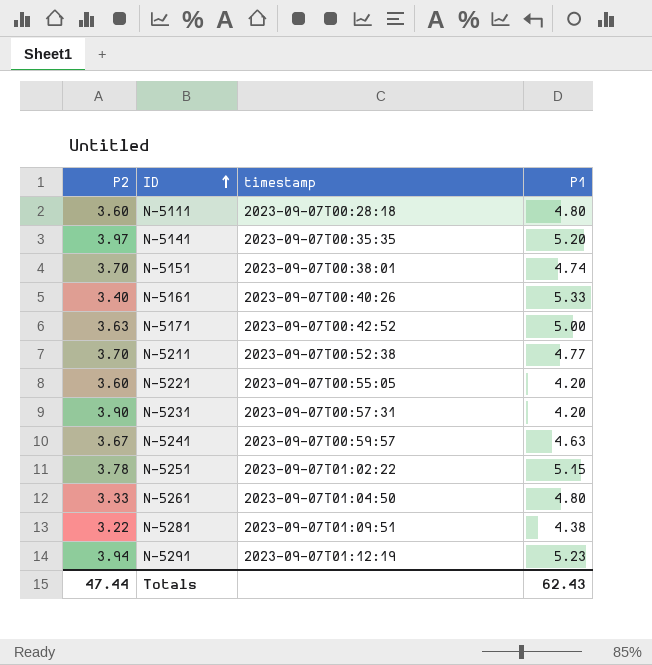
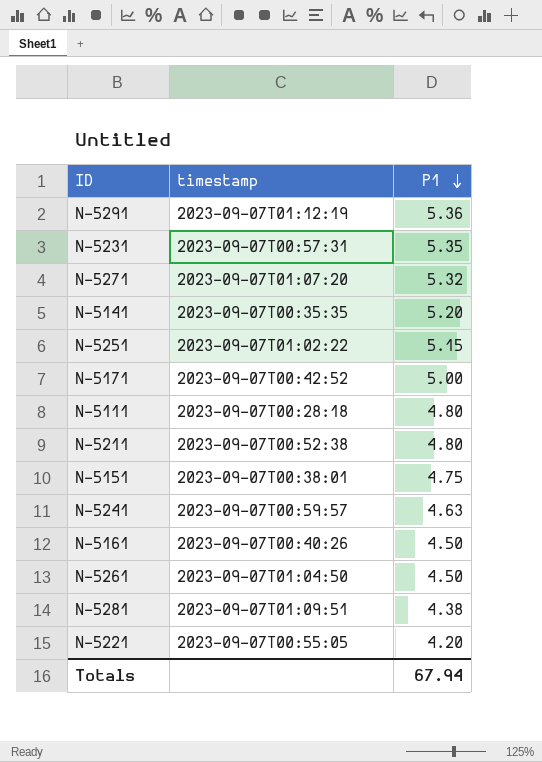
row order: ID ascending -> P1 descending
column P2 | position: 1 -> none
N-5291 | P1: 5.23 -> 5.36
N-5231 | P1: 4.20 -> 5.35
row N-5271: none -> 2023-09-07T01:07:20 | 5.32
N-5211 | P1: 4.77 -> 4.80
N-5151 | P1: 4.74 -> 4.75
N-5161 | P1: 5.33 -> 4.50
N-5261 | P1: 4.80 -> 4.50
Totals | P1: 62.43 -> 67.94

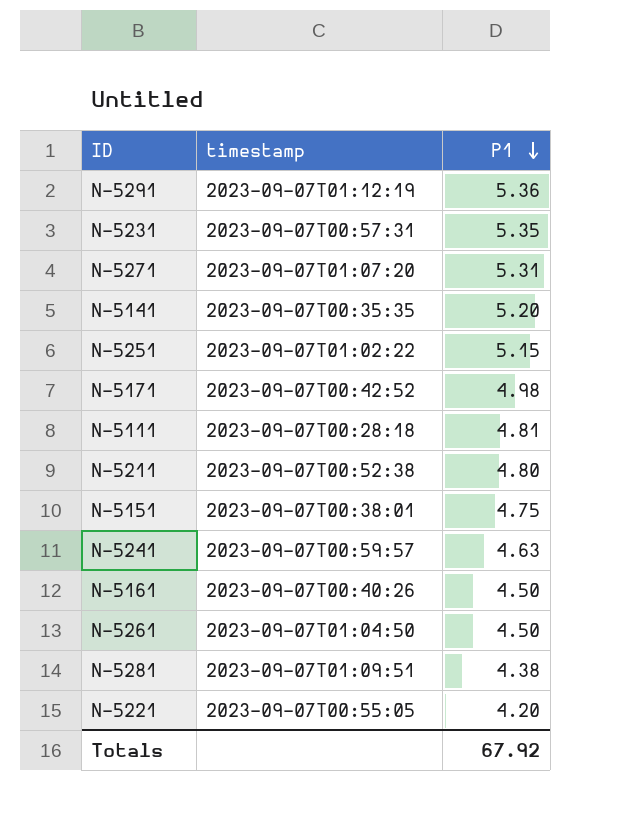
N-5271 | P1: 5.32 -> 5.31
N-5171 | P1: 5.00 -> 4.98
N-5111 | P1: 4.80 -> 4.81
Totals | P1: 67.94 -> 67.92

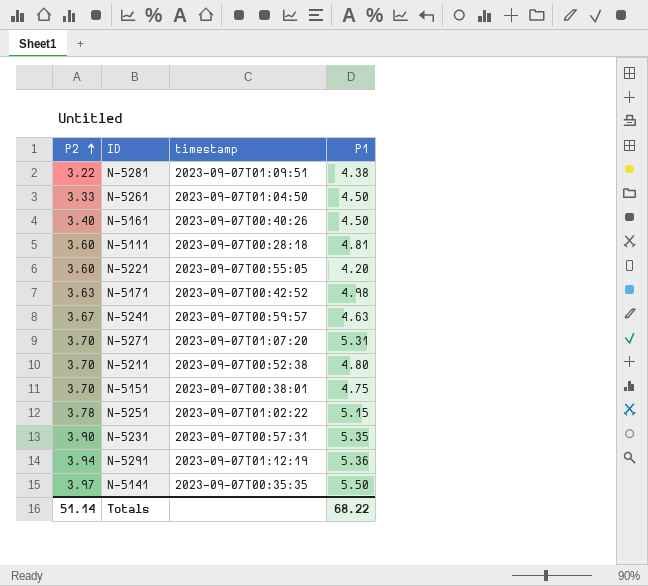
row order: P1 descending -> P2 ascending
column P2 | position: none -> 1
N-5141 | P1: 5.20 -> 5.50
Totals | P1: 67.92 -> 68.22

